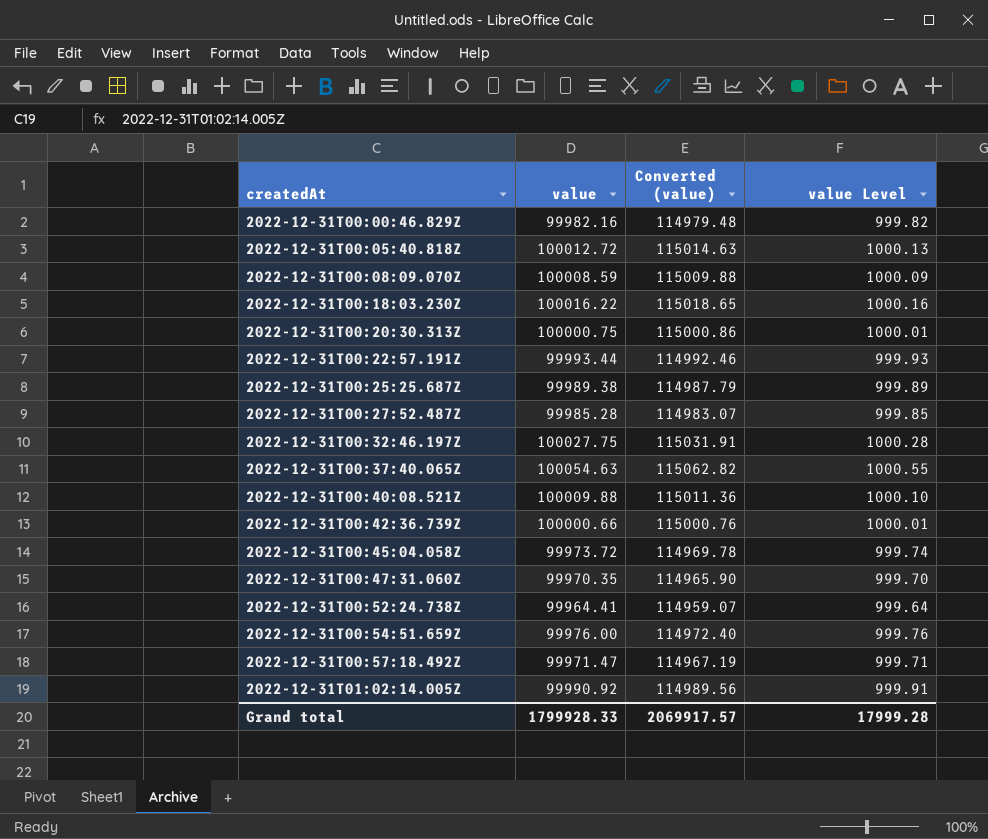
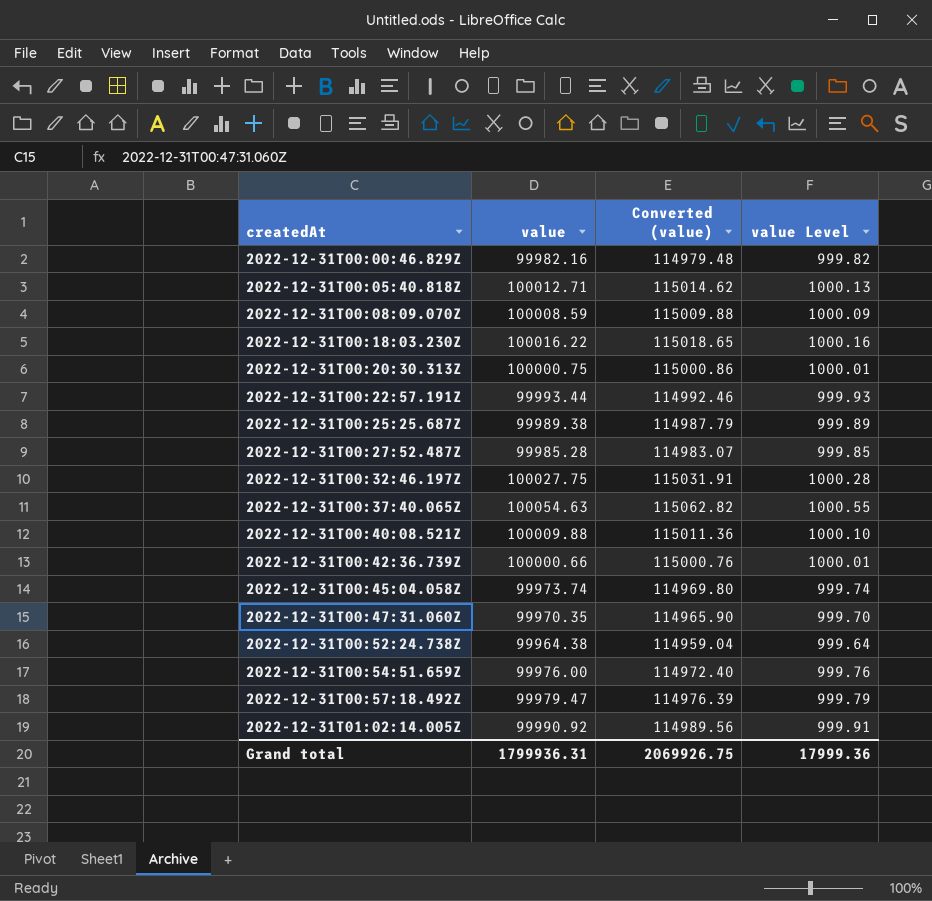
2022-12-31T00:05:40.818Z | value: 100012.72 -> 100012.71
2022-12-31T00:05:40.818Z | Converted (value): 115014.63 -> 115014.62
2022-12-31T00:45:04.058Z | value: 99973.72 -> 99973.74
2022-12-31T00:45:04.058Z | Converted (value): 114969.78 -> 114969.80
2022-12-31T00:52:24.738Z | value: 99964.41 -> 99964.38
2022-12-31T00:52:24.738Z | Converted (value): 114959.07 -> 114959.04
2022-12-31T00:57:18.492Z | value: 99971.47 -> 99979.47
2022-12-31T00:57:18.492Z | Converted (value): 114967.19 -> 114976.39
2022-12-31T00:57:18.492Z | value Level: 999.71 -> 999.79
Grand total | value: 1799928.33 -> 1799936.31
Grand total | Converted (value): 2069917.57 -> 2069926.75
Grand total | value Level: 17999.28 -> 17999.36

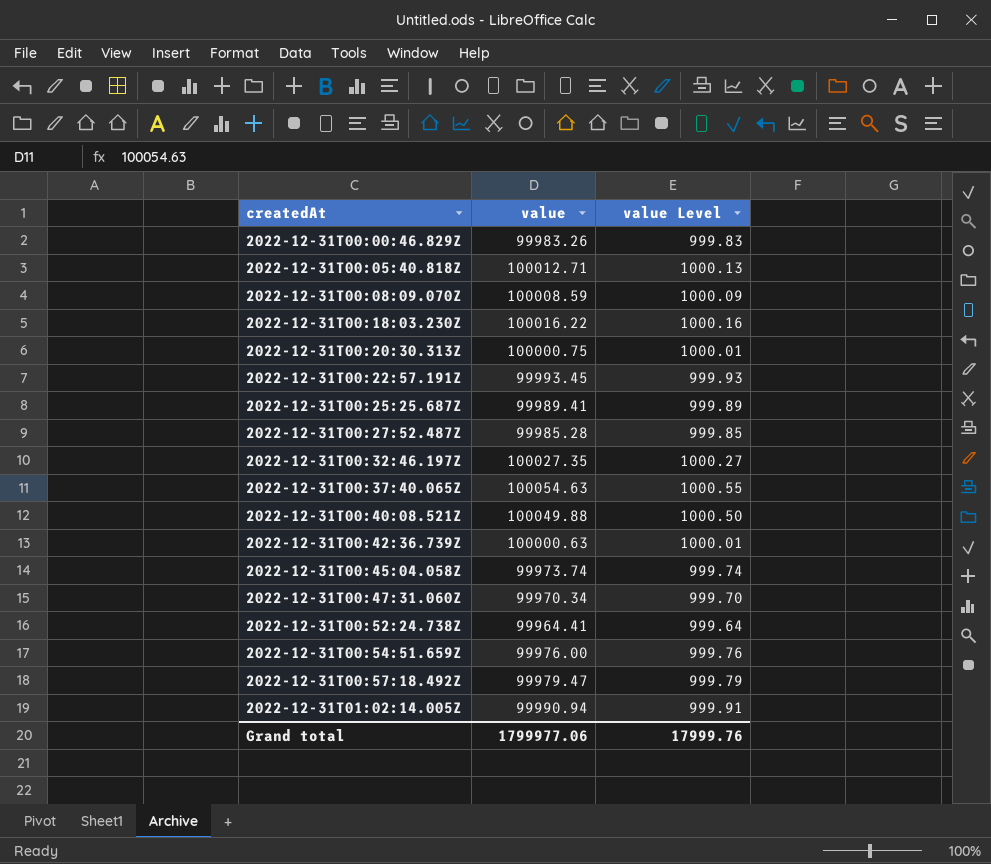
column Converted (value) | formula: [value] * 1.15 -> none
2022-12-31T00:00:46.829Z | value: 99982.16 -> 99983.26
2022-12-31T00:00:46.829Z | value Level: 999.82 -> 999.83
2022-12-31T00:22:57.191Z | value: 99993.44 -> 99993.45
2022-12-31T00:25:25.687Z | value: 99989.38 -> 99989.41
2022-12-31T00:32:46.197Z | value: 100027.75 -> 100027.35
2022-12-31T00:32:46.197Z | value Level: 1000.28 -> 1000.27
2022-12-31T00:40:08.521Z | value: 100009.88 -> 100049.88
2022-12-31T00:40:08.521Z | value Level: 1000.10 -> 1000.50
2022-12-31T00:42:36.739Z | value: 100000.66 -> 100000.63
2022-12-31T00:47:31.060Z | value: 99970.35 -> 99970.34
2022-12-31T00:52:24.738Z | value: 99964.38 -> 99964.41
2022-12-31T01:02:14.005Z | value: 99990.92 -> 99990.94
Grand total | value: 1799936.31 -> 1799977.06
Grand total | value Level: 17999.36 -> 17999.76

